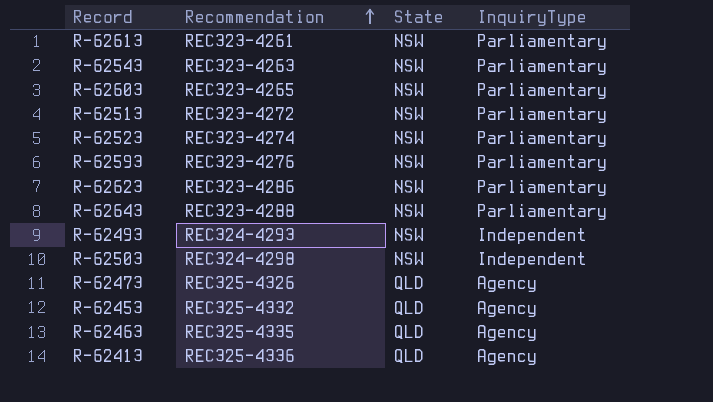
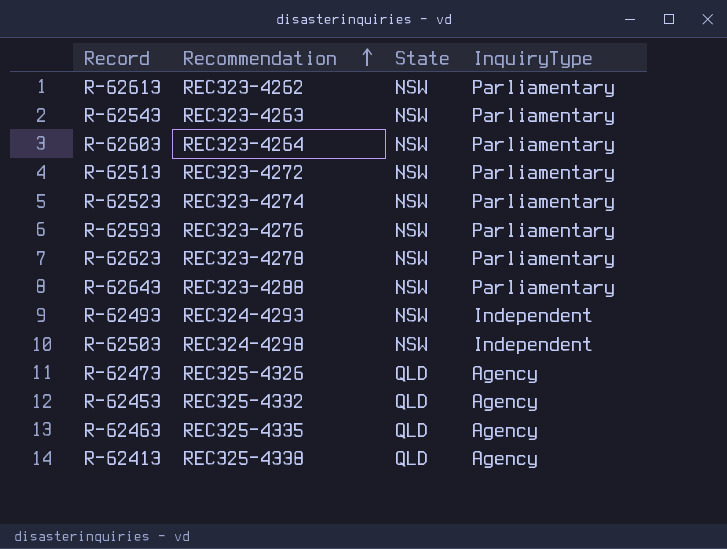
R-62613 | Recommendation: REC323-4261 -> REC323-4262
R-62603 | Recommendation: REC323-4265 -> REC323-4264
R-62623 | Recommendation: REC323-4286 -> REC323-4278
R-62413 | Recommendation: REC325-4336 -> REC325-4338

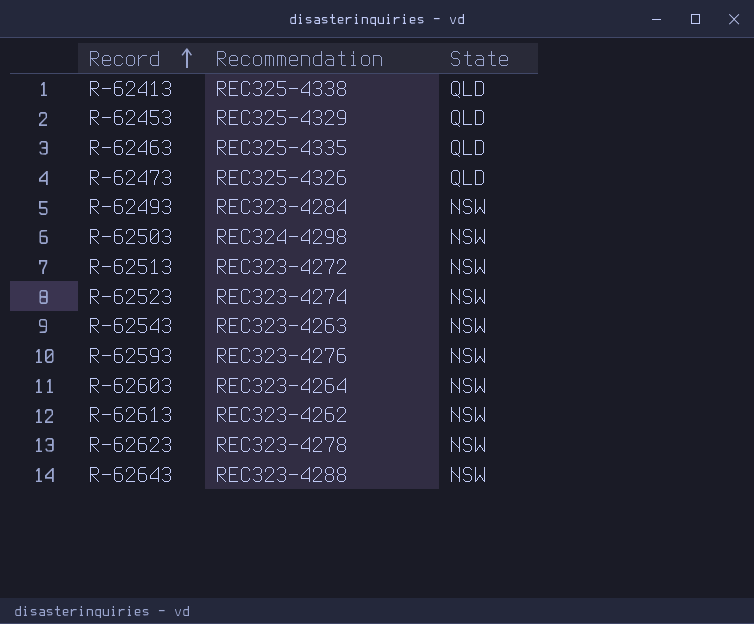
row order: Recommendation ascending -> Record ascending
column InquiryType | position: 4 -> none
R-62453 | Recommendation: REC325-4332 -> REC325-4329
R-62493 | Recommendation: REC324-4293 -> REC323-4284

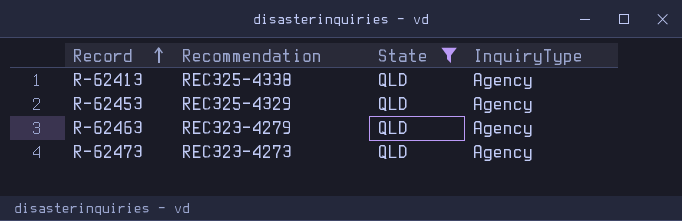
filter: none -> State = QLD
column InquiryType | position: none -> 4
R-62463 | Recommendation: REC325-4335 -> REC323-4279
R-62473 | Recommendation: REC325-4326 -> REC323-4273

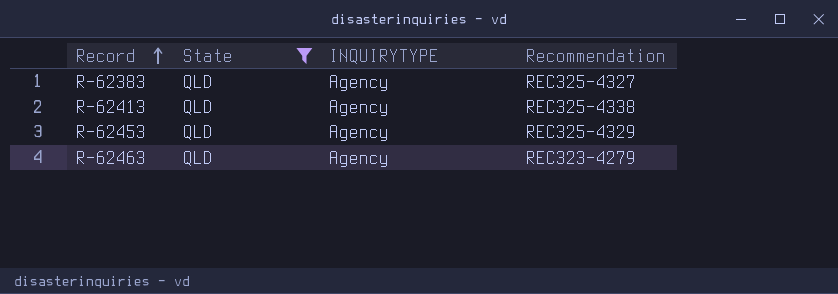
column name: InquiryType -> INQUIRYTYPE
column Recommendation | position: 2 -> 4
row R-62473: REC323-4273 | QLD | Agency -> none
row R-62383: none -> QLD | Agency | REC325-4327

